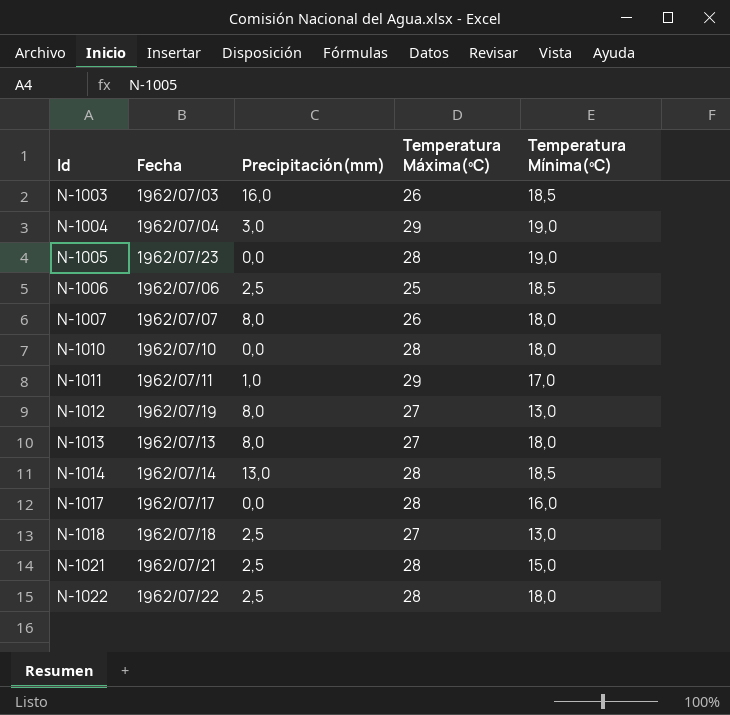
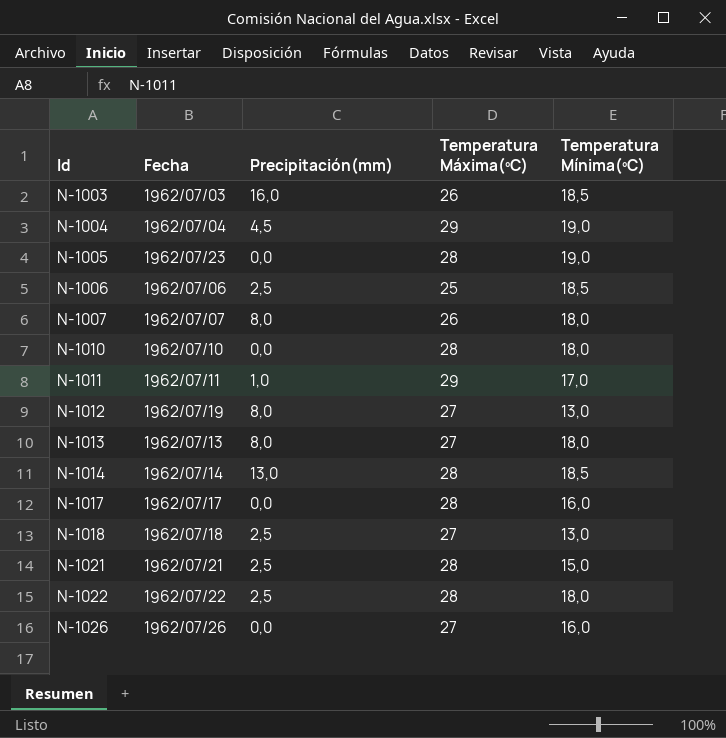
N-1004 | Precipitación(mm): 3,0 -> 4,5
row N-1026: none -> 1962/07/26 | 0,0 | 27 | 16,0

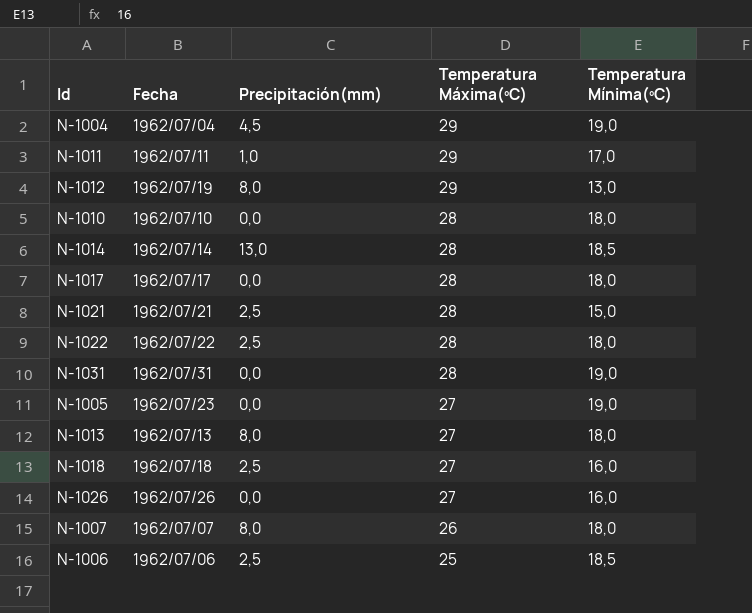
row order: Id ascending -> Temperatura Máxima(ºC) descending
row N-1003: 1962/07/03 | 16,0 | 26 | 18,5 -> none
N-1012 | Temperatura Máxima(ºC): 27 -> 29
N-1017 | Temperatura Mínima(ºC): 16,0 -> 18,0
row N-1031: none -> 1962/07/31 | 0,0 | 28 | 19,0
N-1005 | Temperatura Máxima(ºC): 28 -> 27
N-1018 | Temperatura Mínima(ºC): 13,0 -> 16,0

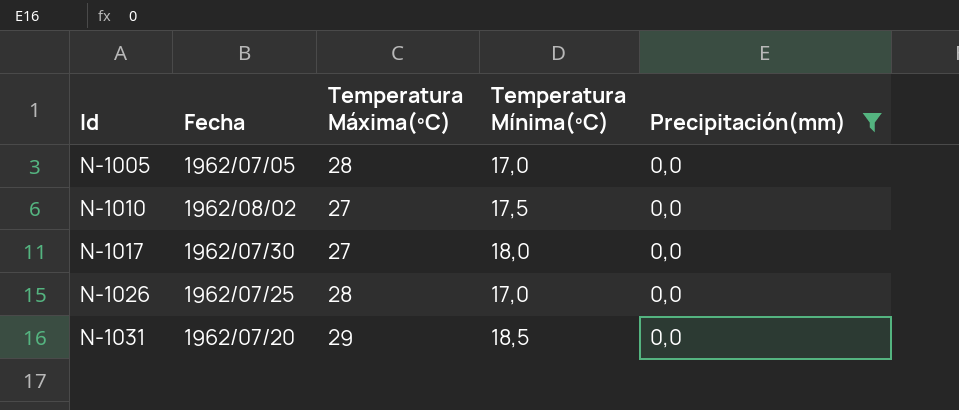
filter: none -> Precipitación(mm) = 0,0
row order: Temperatura Máxima(ºC) descending -> Id ascending
column Precipitación(mm) | position: 3 -> 5
N-1005 | Fecha: 1962/07/23 -> 1962/07/05
N-1005 | Temperatura Máxima(ºC): 27 -> 28
N-1005 | Temperatura Mínima(ºC): 19,0 -> 17,0
N-1010 | Fecha: 1962/07/10 -> 1962/08/02
N-1010 | Temperatura Máxima(ºC): 28 -> 27
N-1010 | Temperatura Mínima(ºC): 18,0 -> 17,5
N-1017 | Fecha: 1962/07/17 -> 1962/07/30
N-1017 | Temperatura Máxima(ºC): 28 -> 27
N-1026 | Fecha: 1962/07/26 -> 1962/07/25
N-1026 | Temperatura Máxima(ºC): 27 -> 28
N-1026 | Temperatura Mínima(ºC): 16,0 -> 17,0
N-1031 | Fecha: 1962/07/31 -> 1962/07/20
N-1031 | Temperatura Máxima(ºC): 28 -> 29
N-1031 | Temperatura Mínima(ºC): 19,0 -> 18,5

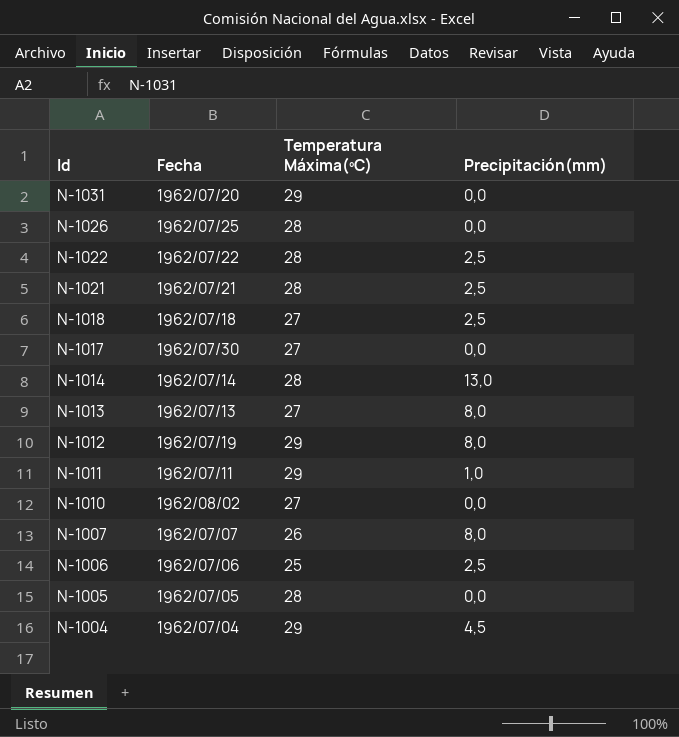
filter: Precipitación(mm) = 0,0 -> none
row order: Id ascending -> Id descending
column Temperatura Mínima(ºC) | position: 4 -> none

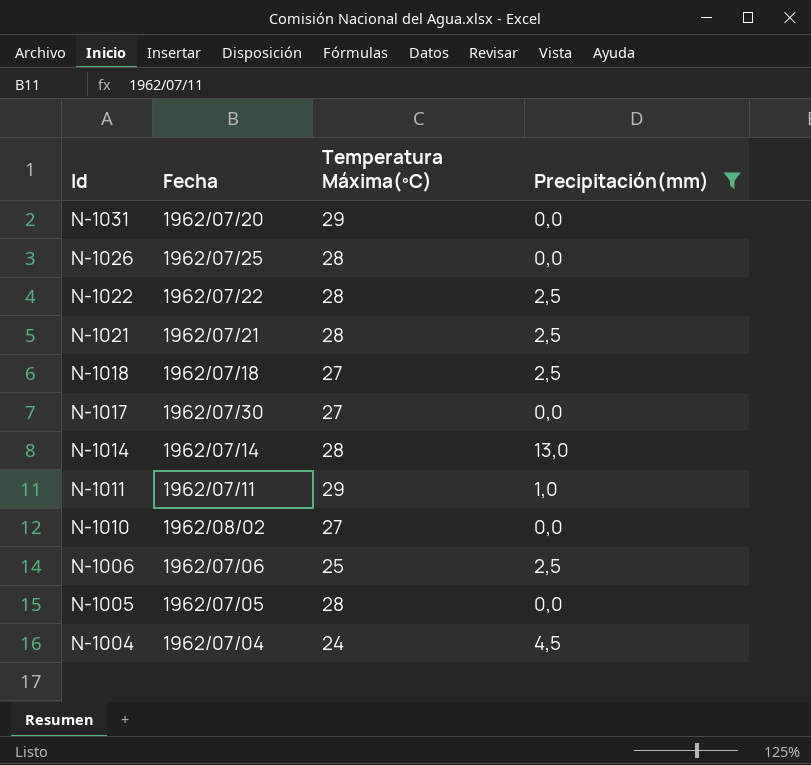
filter: none -> Precipitación(mm) != 8,0
N-1004 | Temperatura Máxima(ºC): 29 -> 24

